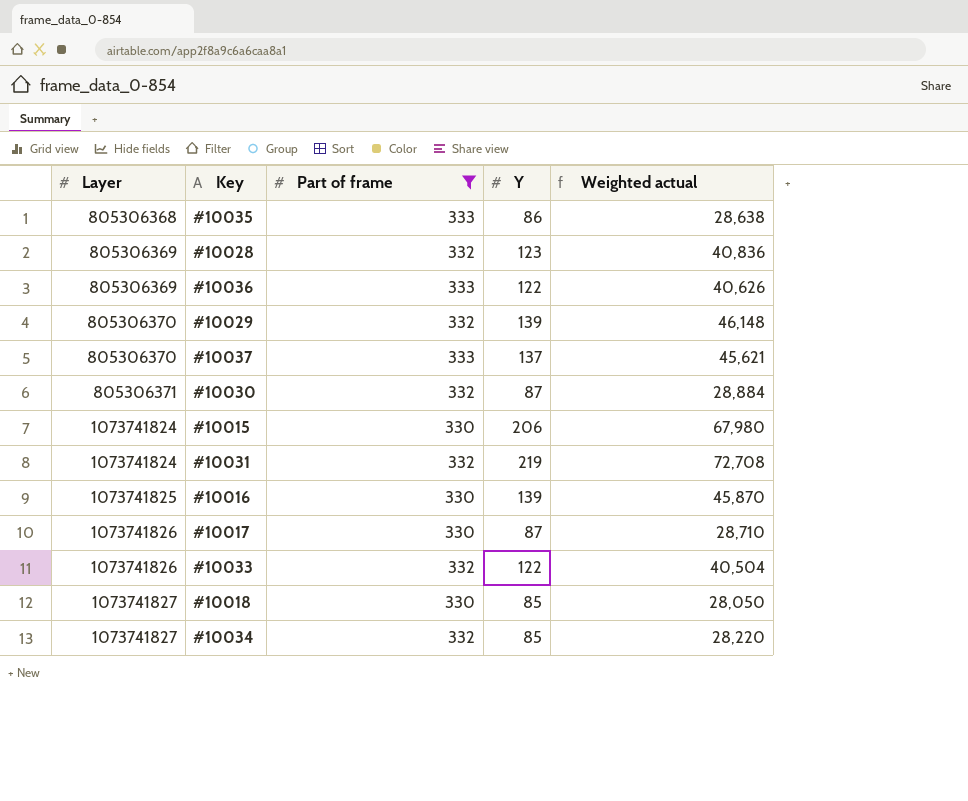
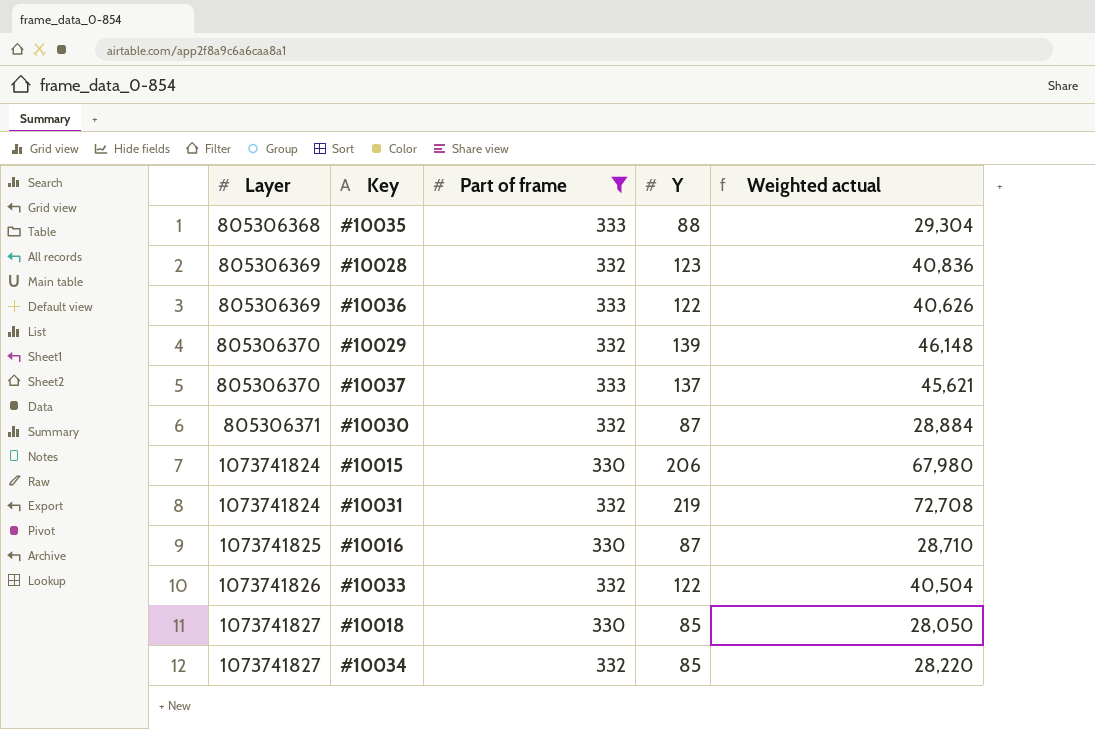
row #10017: 1073741826 | 330 | 87 | 28,710 -> none
#10035 | Y: 86 -> 88
#10035 | Weighted actual: 28,638 -> 29,304
#10016 | Y: 139 -> 87
#10016 | Weighted actual: 45,870 -> 28,710

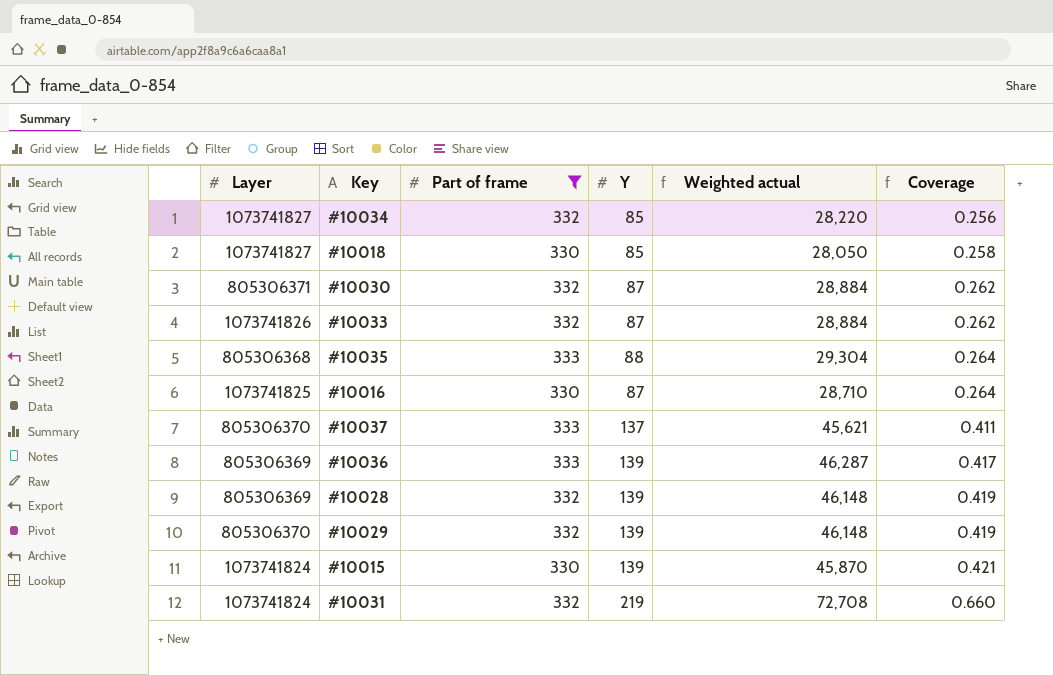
row order: Layer ascending -> Coverage ascending
column Coverage | formula: none -> [Y] / [Part of frame]
#10033 | Y: 122 -> 87
#10033 | Weighted actual: 40,504 -> 28,884
#10036 | Y: 122 -> 139
#10036 | Weighted actual: 40,626 -> 46,287
#10028 | Y: 123 -> 139
#10028 | Weighted actual: 40,836 -> 46,148
#10015 | Y: 206 -> 139
#10015 | Weighted actual: 67,980 -> 45,870

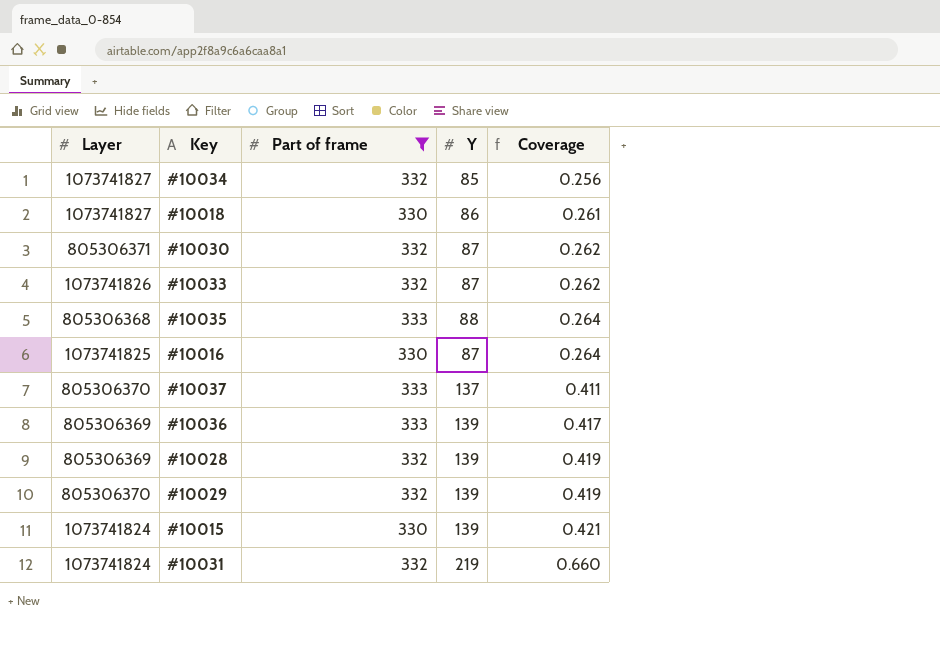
column Weighted actual | formula: [Part of frame] * [Y] -> none
#10018 | Y: 85 -> 86
#10018 | Coverage: 0.258 -> 0.261

